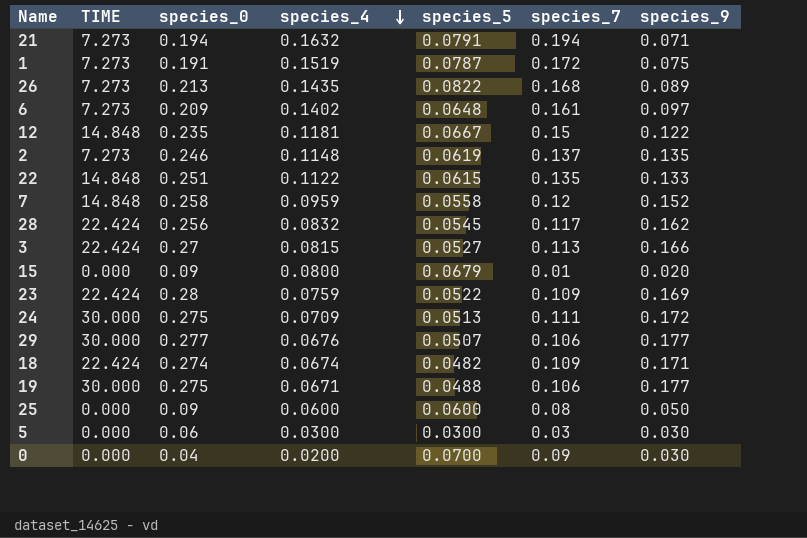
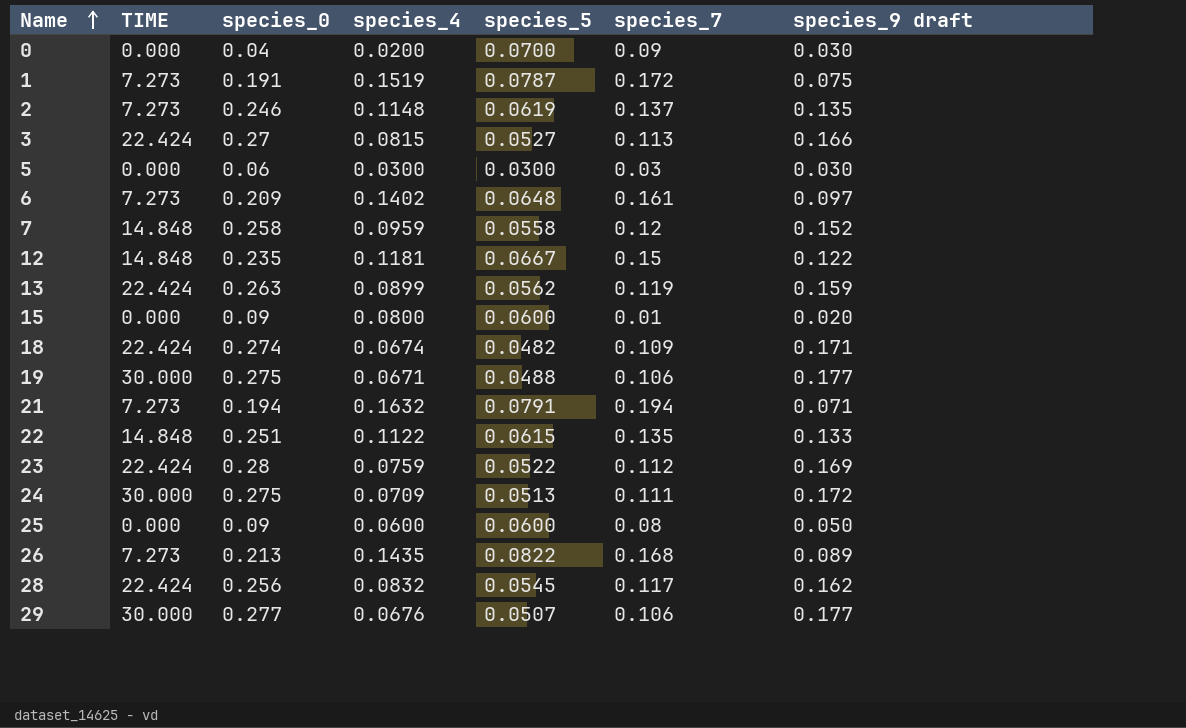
row order: species_4 descending -> Name ascending
column name: species_9 -> species_9 draft
row 13: none -> 22.424 | 0.263 | 0.0899 | 0.0562 | 0.119 | 0.159
15 | species_5: 0.0679 -> 0.0600
23 | species_7: 0.109 -> 0.112

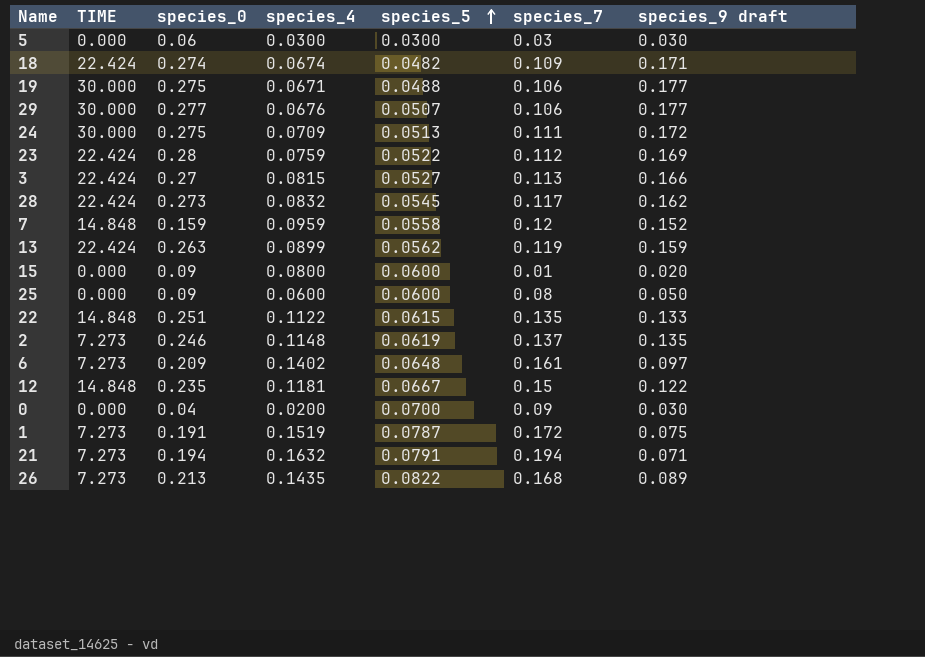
row order: Name ascending -> species_5 ascending
28 | species_0: 0.256 -> 0.273
7 | species_0: 0.258 -> 0.159

